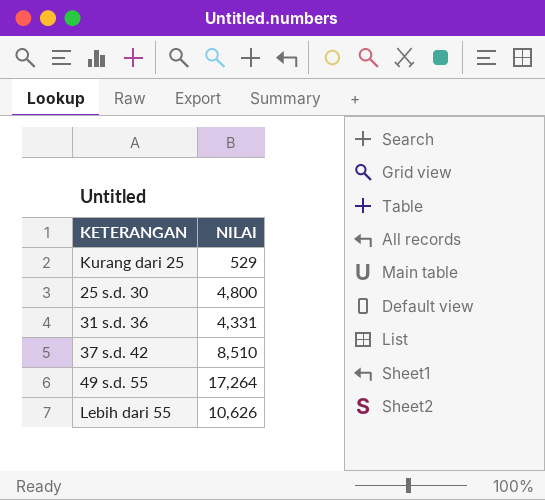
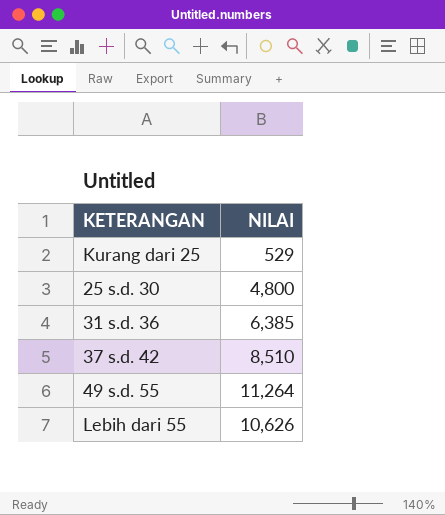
31 s.d. 36 | NILAI: 4,331 -> 6,385
49 s.d. 55 | NILAI: 17,264 -> 11,264

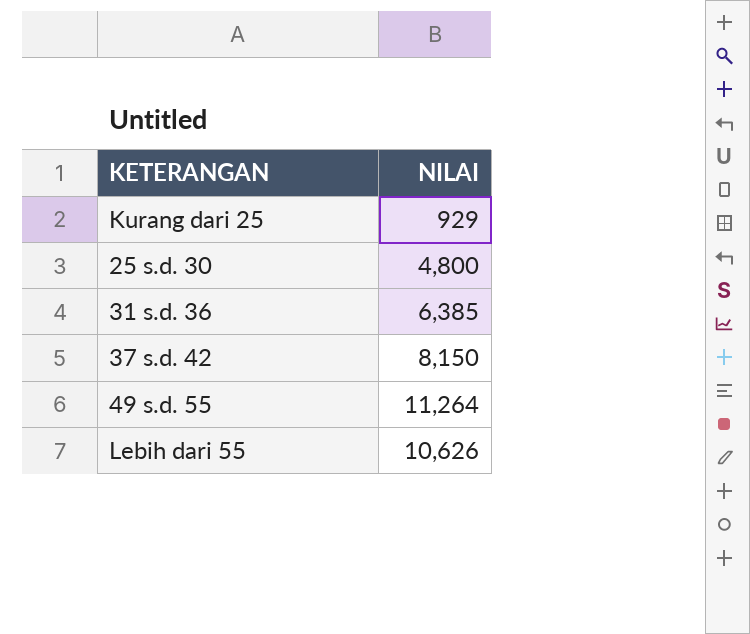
Kurang dari 25 | NILAI: 529 -> 929
37 s.d. 42 | NILAI: 8,510 -> 8,150

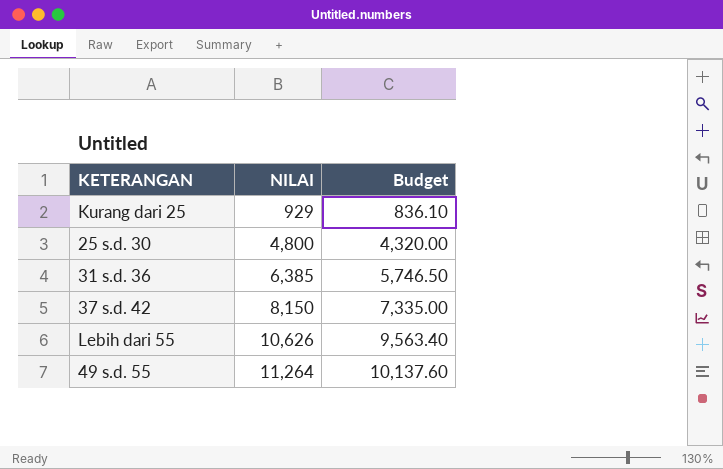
row order: none -> NILAI ascending
column Budget | formula: none -> [NILAI] * 0.9

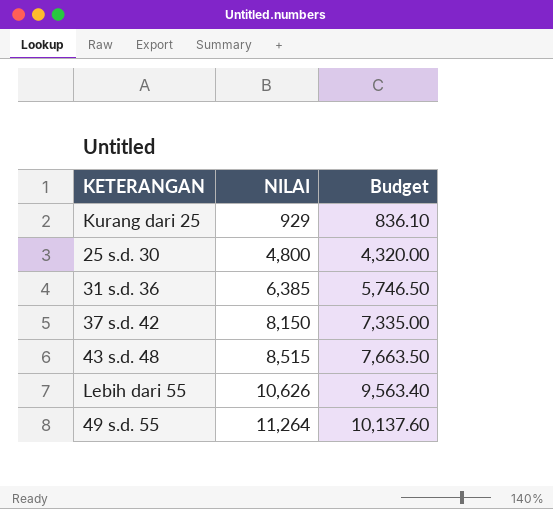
row 43 s.d. 48: none -> 8,515 | 7,663.50

